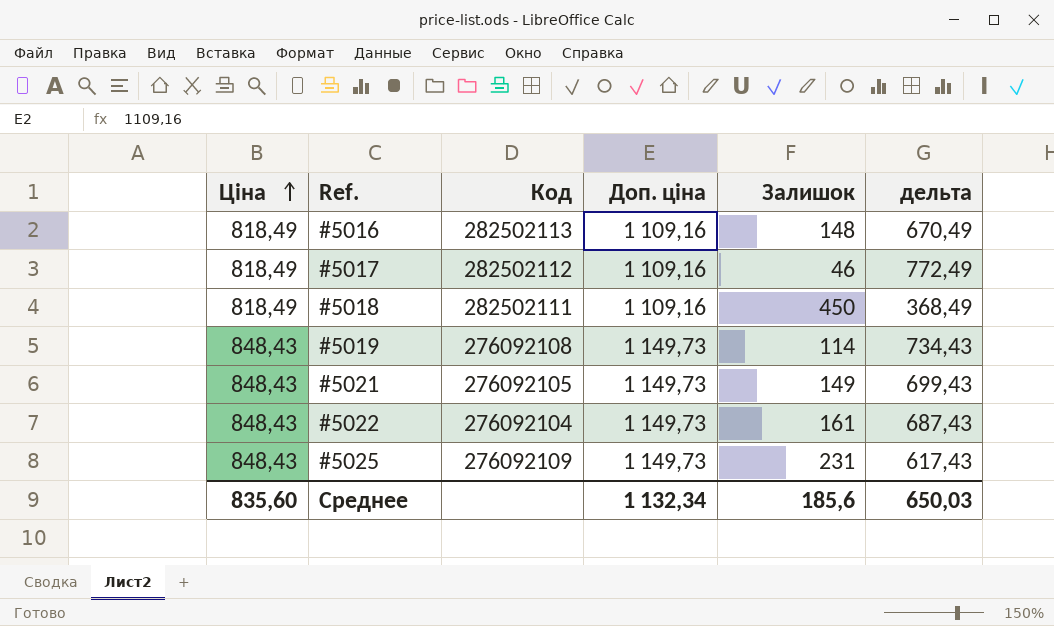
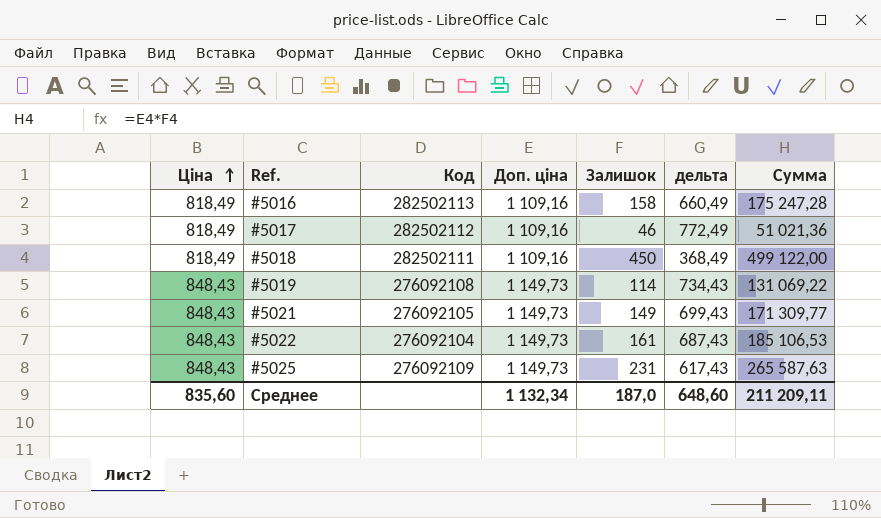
column Сумма | formula: none -> [Доп. ціна] * [Залишок]
#5016 | Залишок: 148 -> 158
#5016 | дельта: 670,49 -> 660,49
Среднее | Залишок: 185,6 -> 187,0
Среднее | дельта: 650,03 -> 648,60

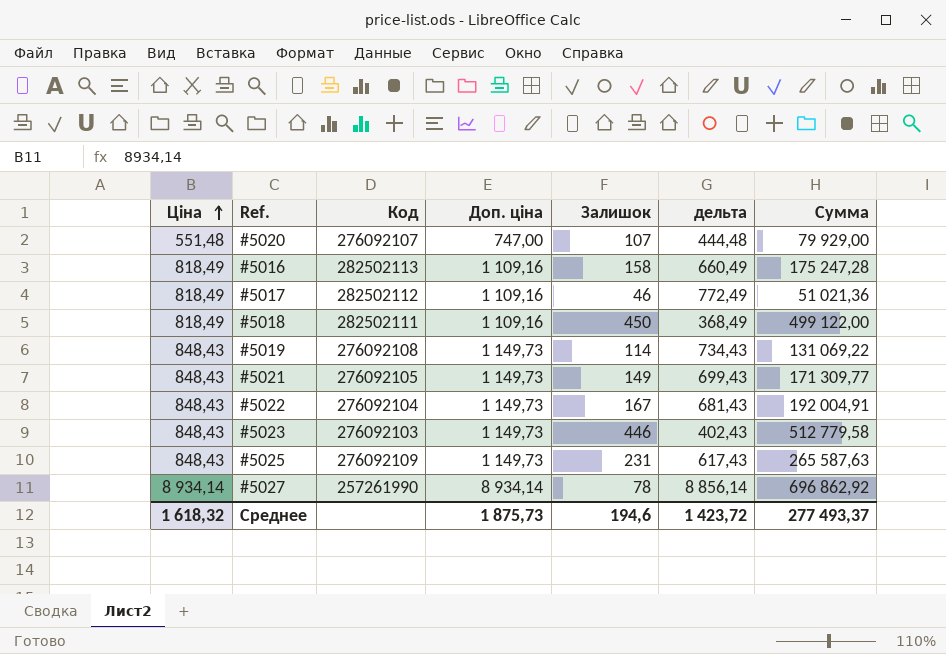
row #5020: none -> 551,48 | 276092107 | 747,00 | 107 | 444,48 | 79 929,00
#5022 | Залишок: 161 -> 167
#5022 | дельта: 687,43 -> 681,43
#5022 | Сумма: 185 106,53 -> 192 004,91
row #5023: none -> 848,43 | 276092103 | 1 149,73 | 446 | 402,43 | 512 779,58
row #5027: none -> 8 934,14 | 257261990 | 8 934,14 | 78 | 8 856,14 | 696 862,92
Среднее | Ціна: 835,60 -> 1 618,32
Среднее | Доп. ціна: 1 132,34 -> 1 875,73
Среднее | Залишок: 187,0 -> 194,6
Среднее | дельта: 648,60 -> 1 423,72
Среднее | Сумма: 211 209,11 -> 277 493,37

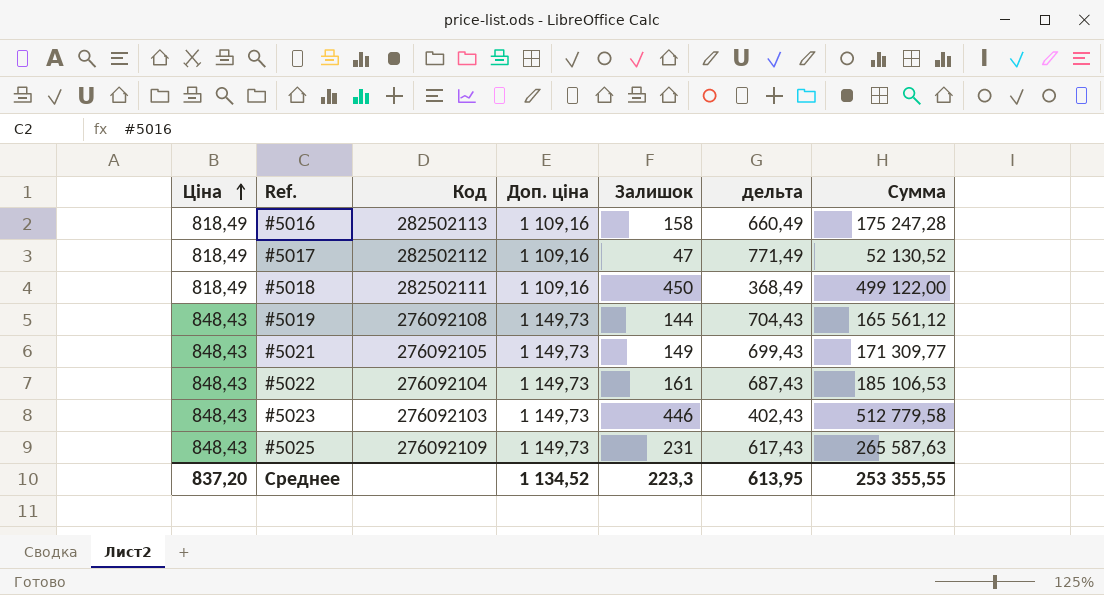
row #5020: 551,48 | 276092107 | 747,00 | 107 | 444,48 | 79 929,00 -> none
row #5027: 8 934,14 | 257261990 | 8 934,14 | 78 | 8 856,14 | 696 862,92 -> none
#5017 | Залишок: 46 -> 47
#5017 | дельта: 772,49 -> 771,49
#5017 | Сумма: 51 021,36 -> 52 130,52
#5019 | Залишок: 114 -> 144
#5019 | дельта: 734,43 -> 704,43
#5019 | Сумма: 131 069,22 -> 165 561,12
#5022 | Залишок: 167 -> 161
#5022 | дельта: 681,43 -> 687,43
#5022 | Сумма: 192 004,91 -> 185 106,53
Среднее | Ціна: 1 618,32 -> 837,20
Среднее | Доп. ціна: 1 875,73 -> 1 134,52
Среднее | Залишок: 194,6 -> 223,3
Среднее | дельта: 1 423,72 -> 613,95
Среднее | Сумма: 277 493,37 -> 253 355,55

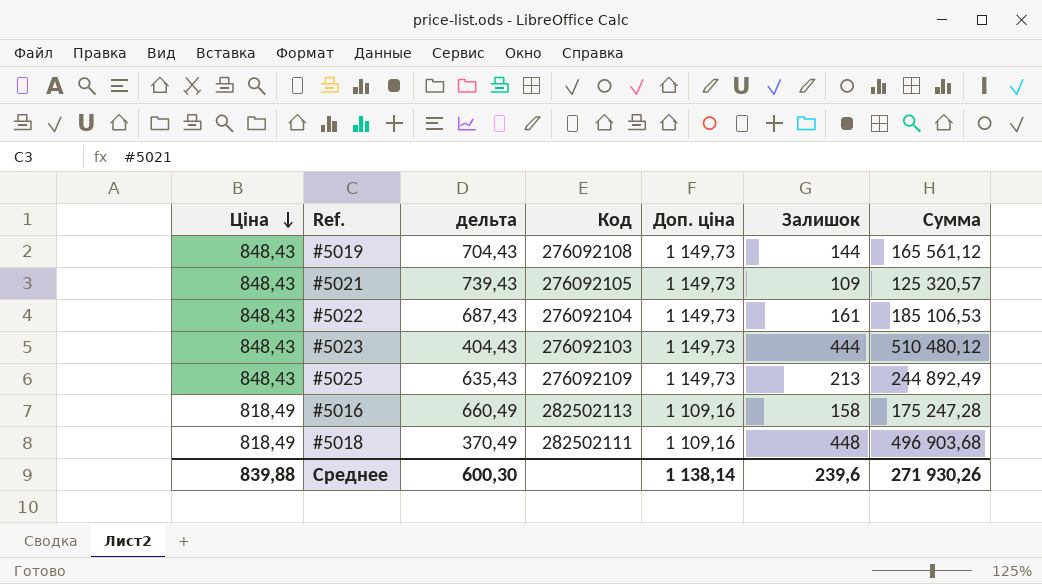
row order: Ціна ascending -> Ціна descending
column дельта | position: 6 -> 3
row #5017: 818,49 | 282502112 | 1 109,16 | 47 | 771,49 | 52 130,52 -> none
#5021 | дельта: 699,43 -> 739,43
#5021 | Залишок: 149 -> 109
#5021 | Сумма: 171 309,77 -> 125 320,57
#5023 | дельта: 402,43 -> 404,43
#5023 | Залишок: 446 -> 444
#5023 | Сумма: 512 779,58 -> 510 480,12
#5025 | дельта: 617,43 -> 635,43
#5025 | Залишок: 231 -> 213
#5025 | Сумма: 265 587,63 -> 244 892,49
#5018 | дельта: 368,49 -> 370,49
#5018 | Залишок: 450 -> 448
#5018 | Сумма: 499 122,00 -> 496 903,68
Среднее | Ціна: 837,20 -> 839,88
Среднее | дельта: 613,95 -> 600,30
Среднее | Доп. ціна: 1 134,52 -> 1 138,14
Среднее | Залишок: 223,3 -> 239,6
Среднее | Сумма: 253 355,55 -> 271 930,26

